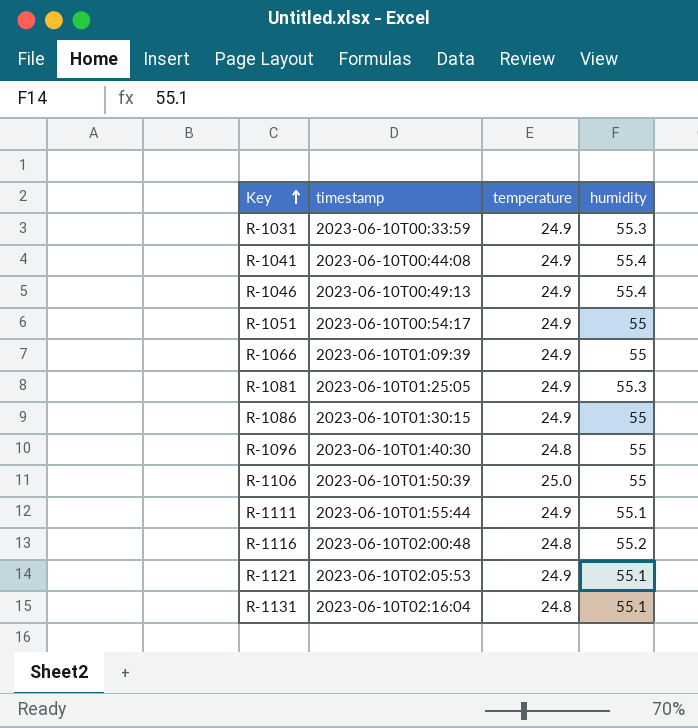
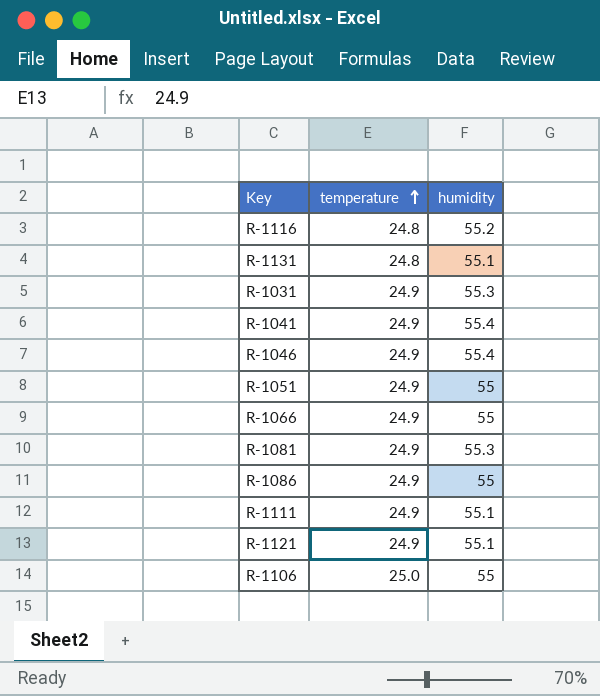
row order: Key ascending -> temperature ascending
column timestamp | position: 2 -> none
row R-1096: 2023-06-10T01:40:30 | 24.8 | 55 -> none

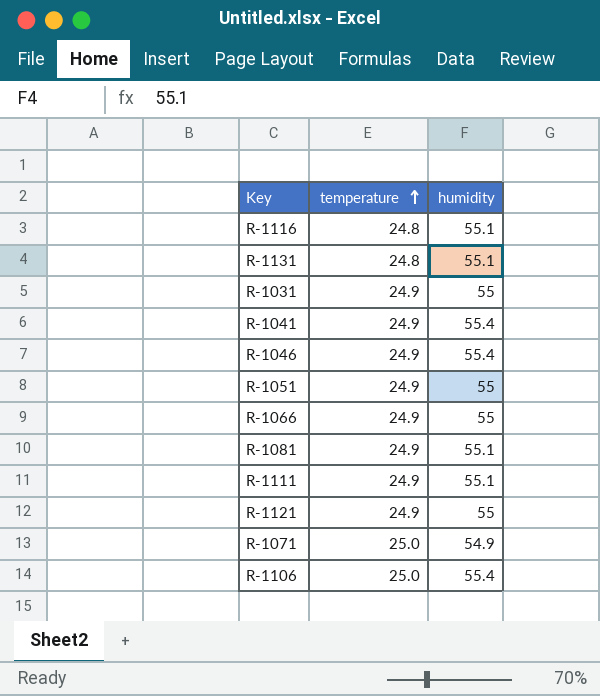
row R-1086: 24.9 | 55 -> none
R-1116 | humidity: 55.2 -> 55.1
R-1031 | humidity: 55.3 -> 55
R-1081 | humidity: 55.3 -> 55.1
R-1121 | humidity: 55.1 -> 55
row R-1071: none -> 25.0 | 54.9
R-1106 | humidity: 55 -> 55.4

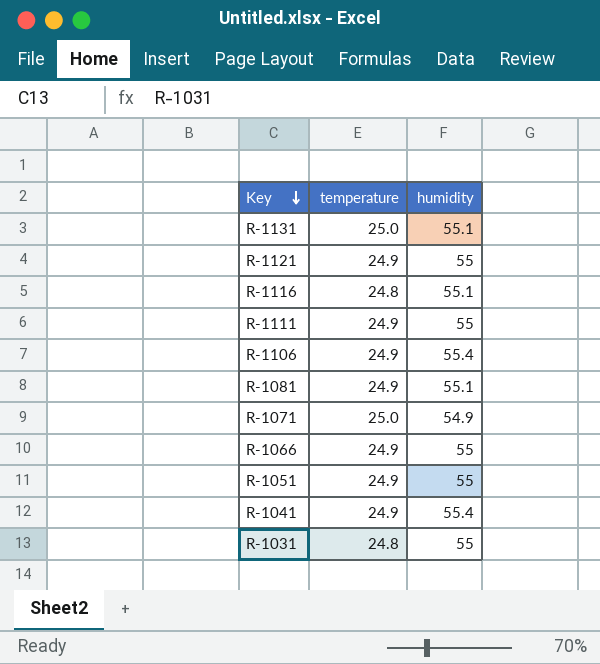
row order: temperature ascending -> Key descending
row R-1046: 24.9 | 55.4 -> none
R-1131 | temperature: 24.8 -> 25.0
R-1111 | humidity: 55.1 -> 55
R-1106 | temperature: 25.0 -> 24.9
R-1031 | temperature: 24.9 -> 24.8

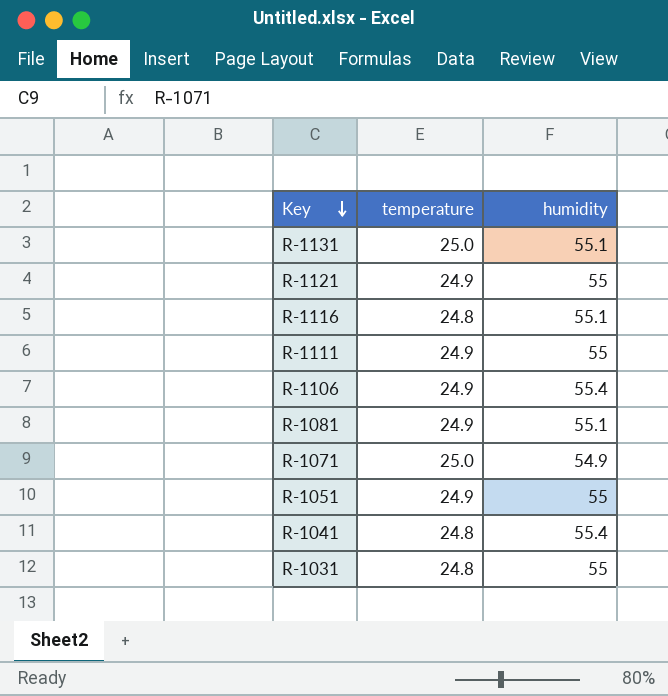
row R-1066: 24.9 | 55 -> none
R-1041 | temperature: 24.9 -> 24.8

